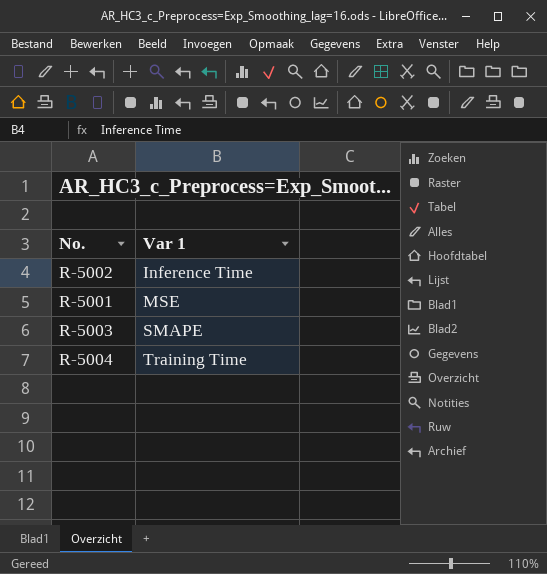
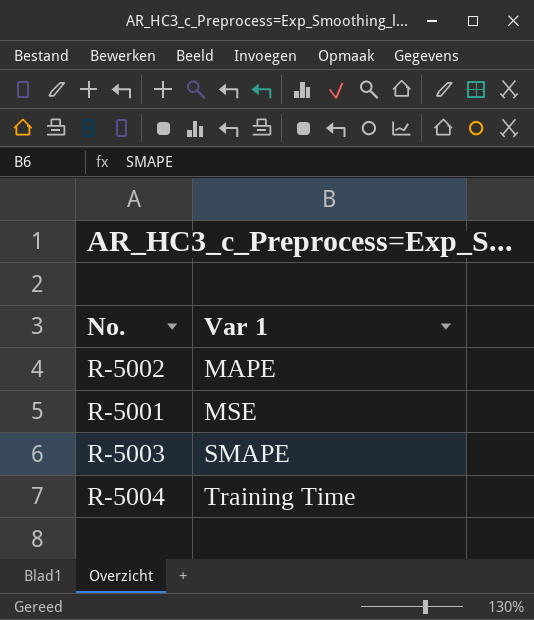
R-5002 | Var 1: Inference Time -> MAPE

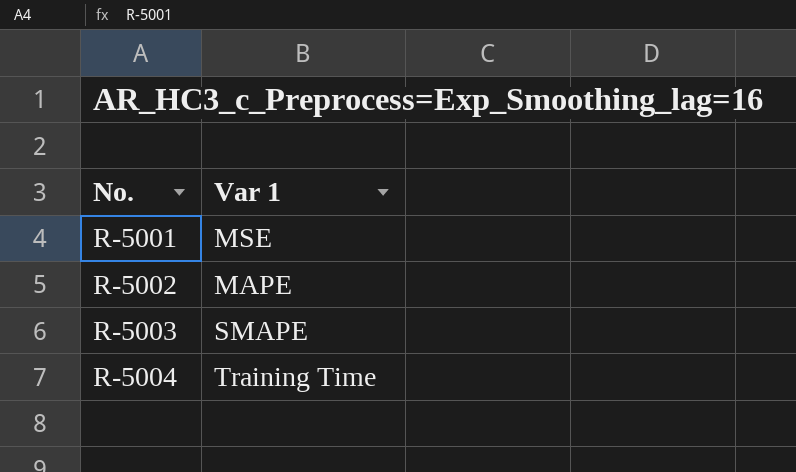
row order: Var 1 ascending -> No. ascending

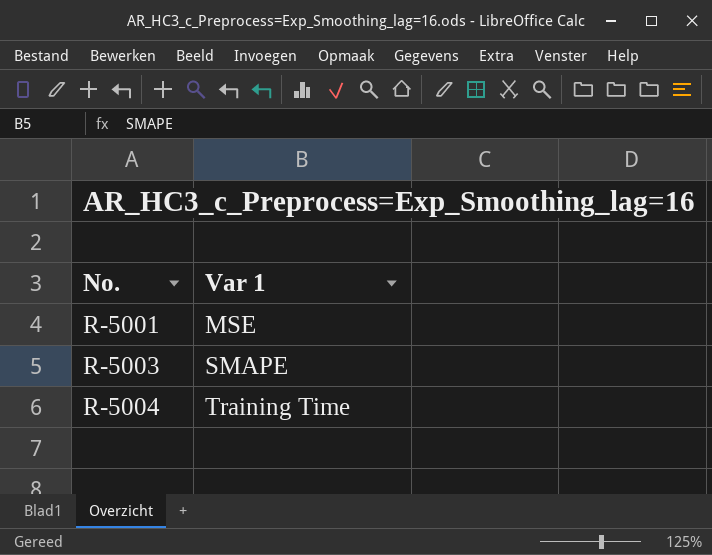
row R-5002: MAPE -> none

